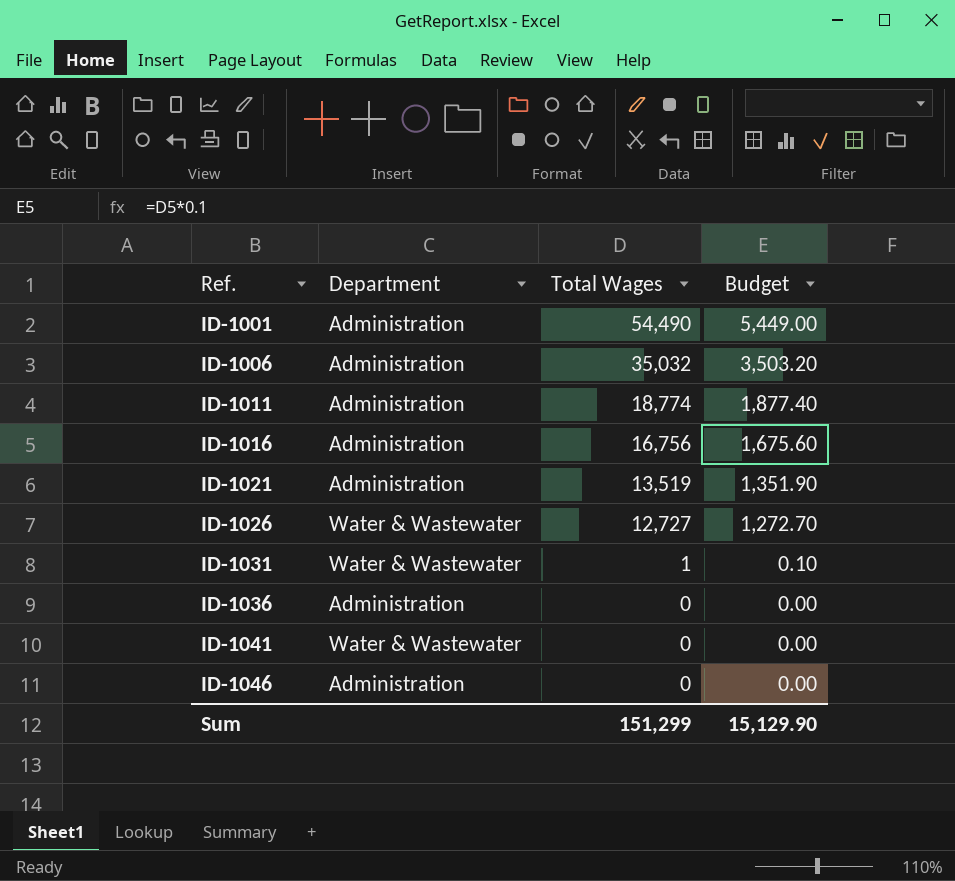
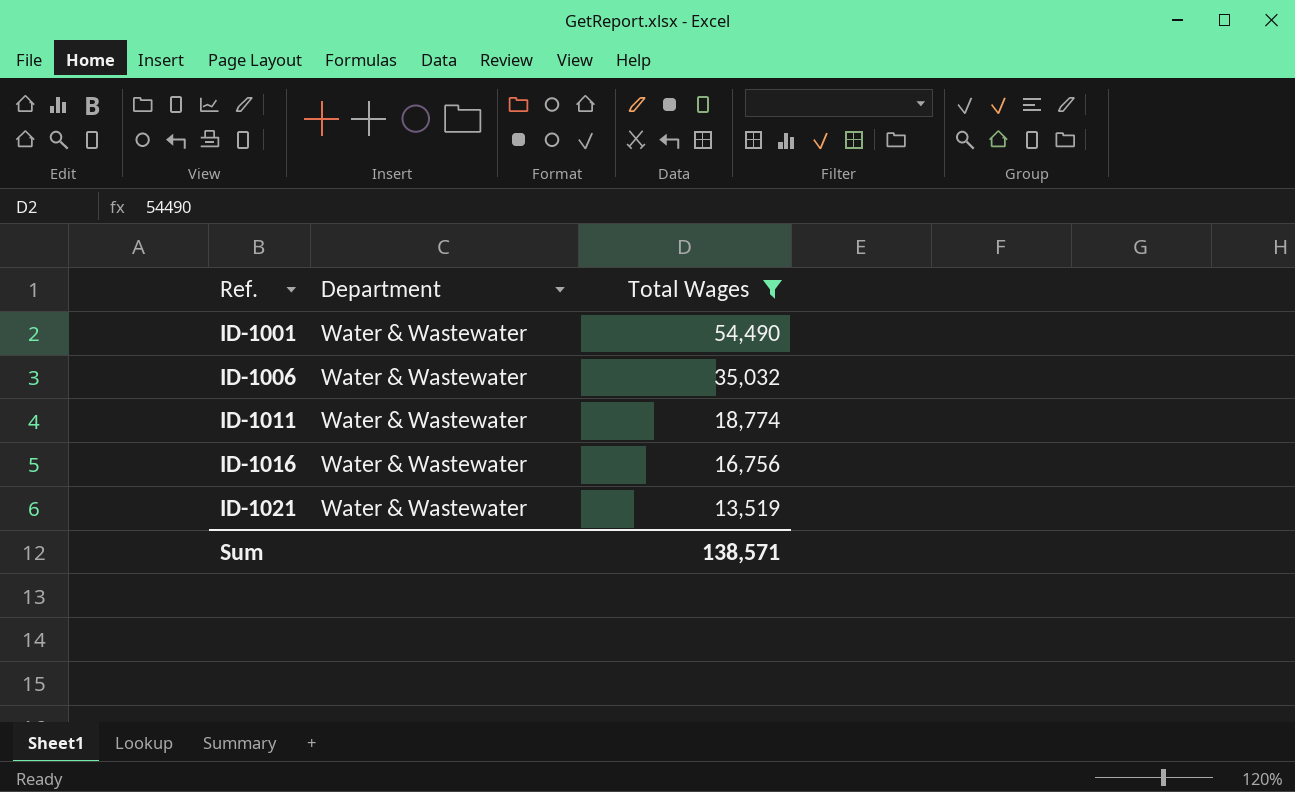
filter: none -> Total Wages >= 13,519
column Budget | formula: [Total Wages] * 0.1 -> none
ID-1001 | Department: Administration -> Water & Wastewater
ID-1006 | Department: Administration -> Water & Wastewater
ID-1011 | Department: Administration -> Water & Wastewater
ID-1016 | Department: Administration -> Water & Wastewater
ID-1021 | Department: Administration -> Water & Wastewater
Sum | Total Wages: 151,299 -> 138,571

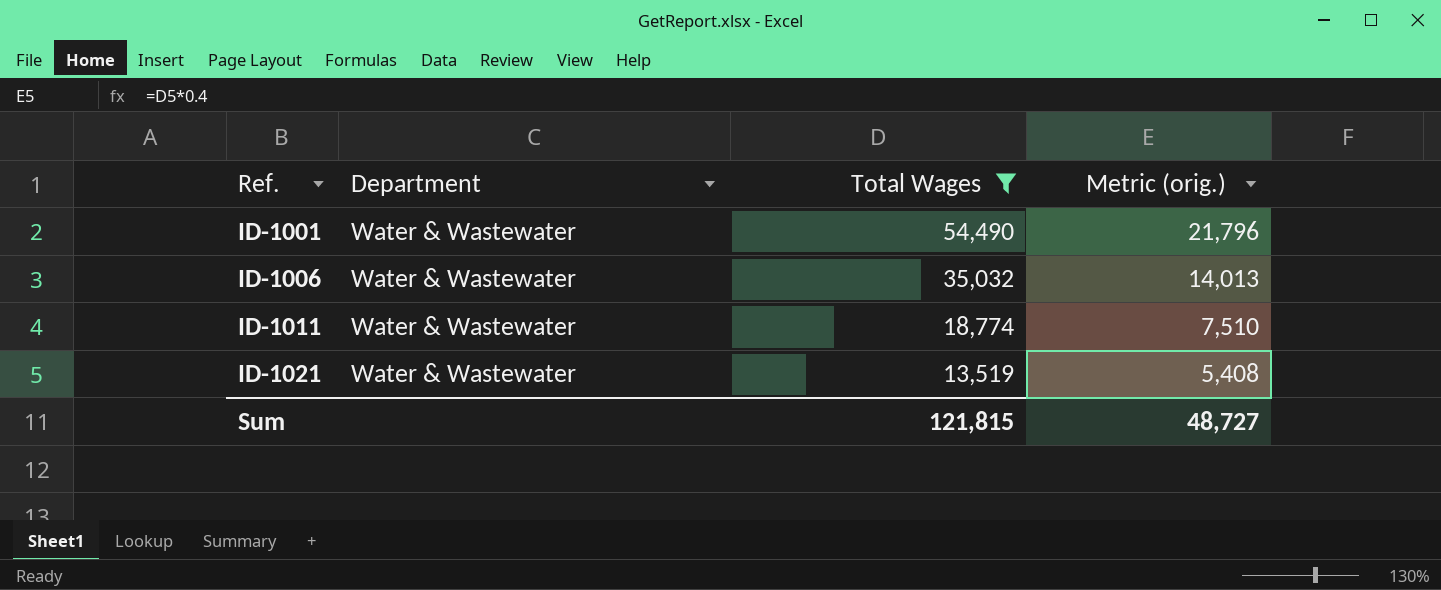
column Metric (orig.) | formula: none -> [Total Wages] * 0.4
row ID-1016: Water & Wastewater | 16,756 -> none
Sum | Total Wages: 138,571 -> 121,815

